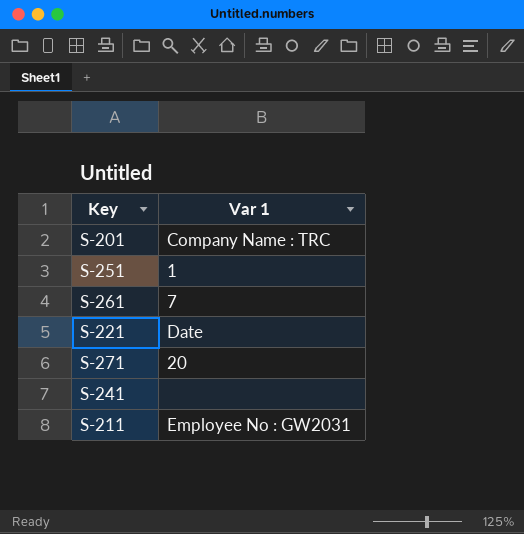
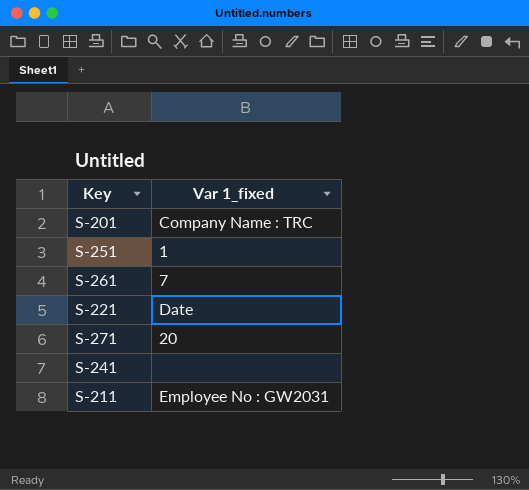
column name: Var 1 -> Var 1_fixed

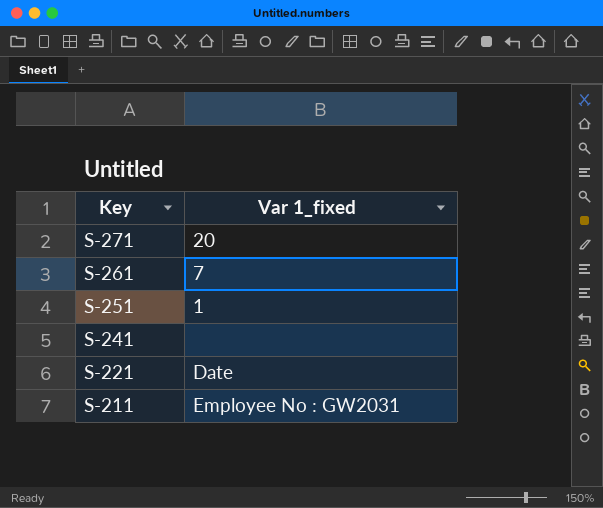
row order: none -> Key descending
row S-201: Company Name : TRC -> none

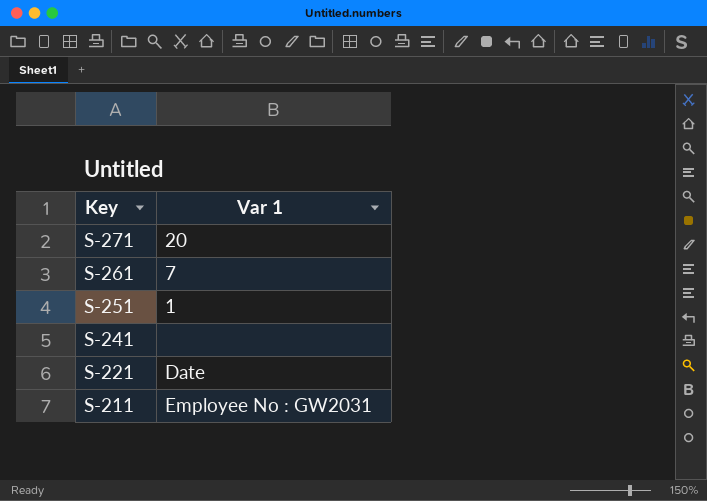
column name: Var 1_fixed -> Var 1

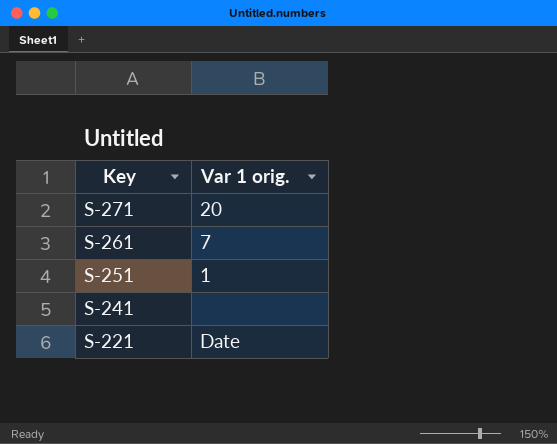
column name: Var 1 -> Var 1 orig.
row S-211: Employee No : GW2031 -> none

